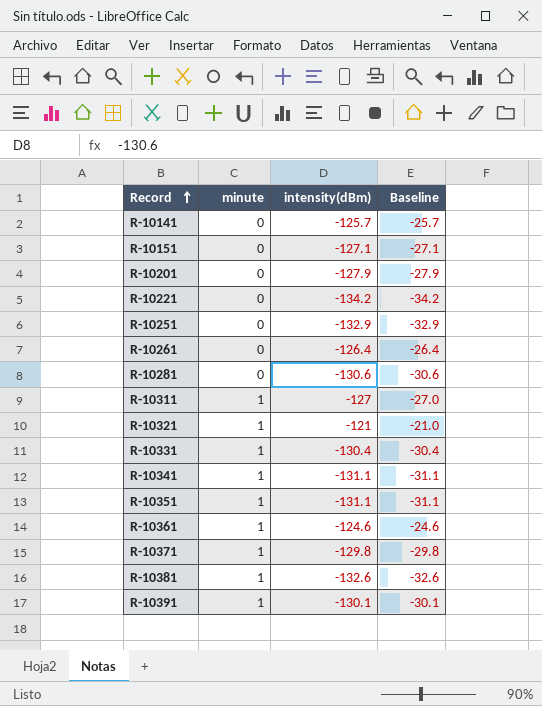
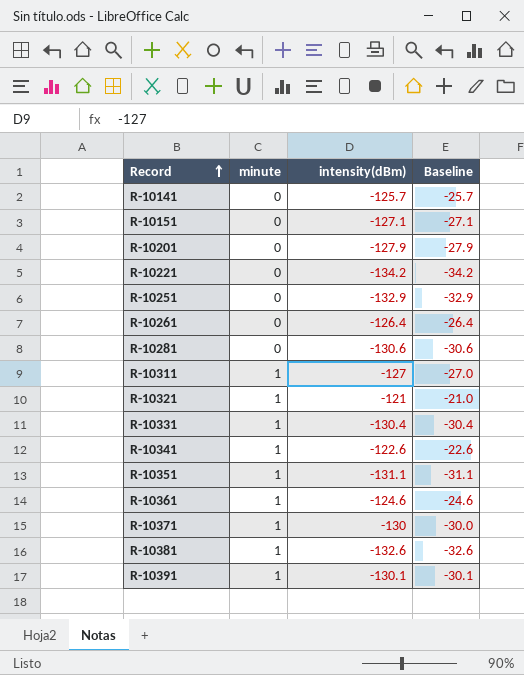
R-10341 | intensity(dBm): -131.1 -> -122.6
R-10341 | Baseline: -31.1 -> -22.6
R-10371 | intensity(dBm): -129.8 -> -130
R-10371 | Baseline: -29.8 -> -30.0

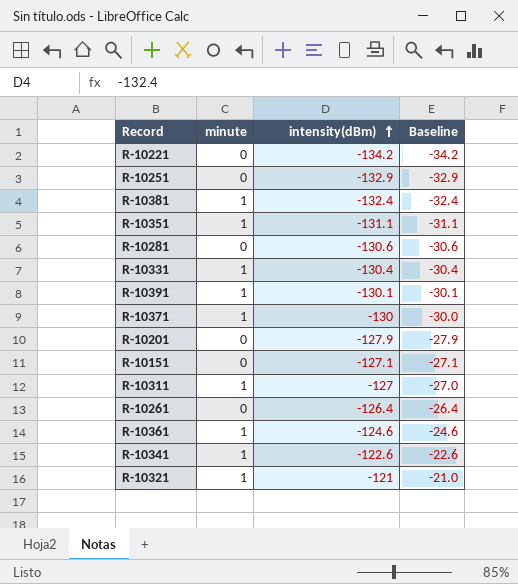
row order: Record ascending -> intensity(dBm) ascending
row R-10141: 0 | -125.7 | -25.7 -> none
R-10381 | intensity(dBm): -132.6 -> -132.4
R-10381 | Baseline: -32.6 -> -32.4

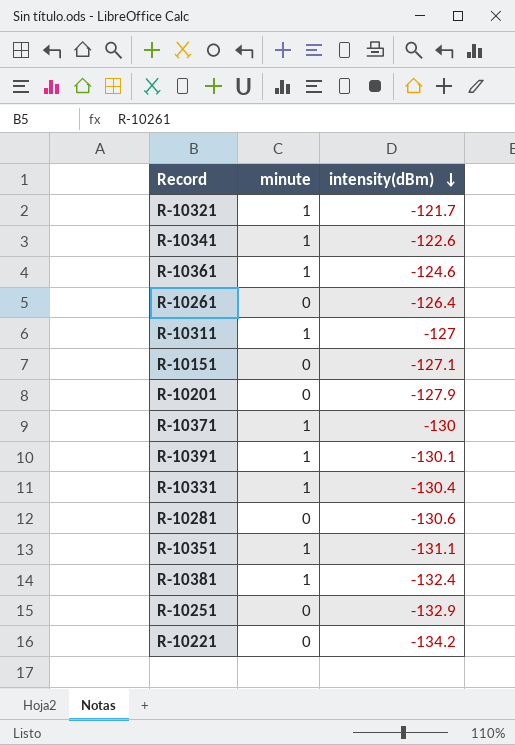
row order: intensity(dBm) ascending -> intensity(dBm) descending
column Baseline | formula: [intensity(dBm)] + 100 -> none
R-10321 | intensity(dBm): -121 -> -121.7

